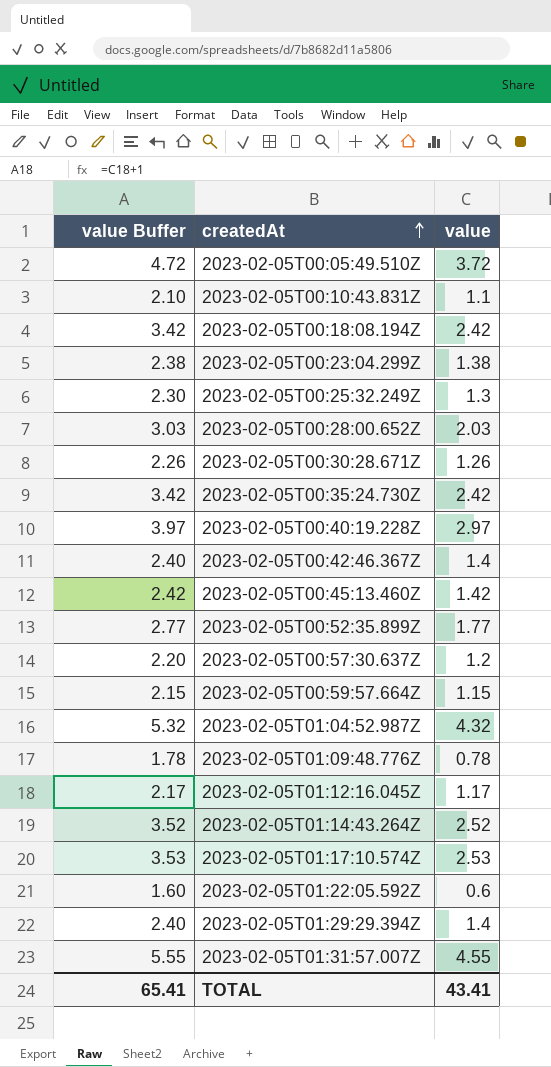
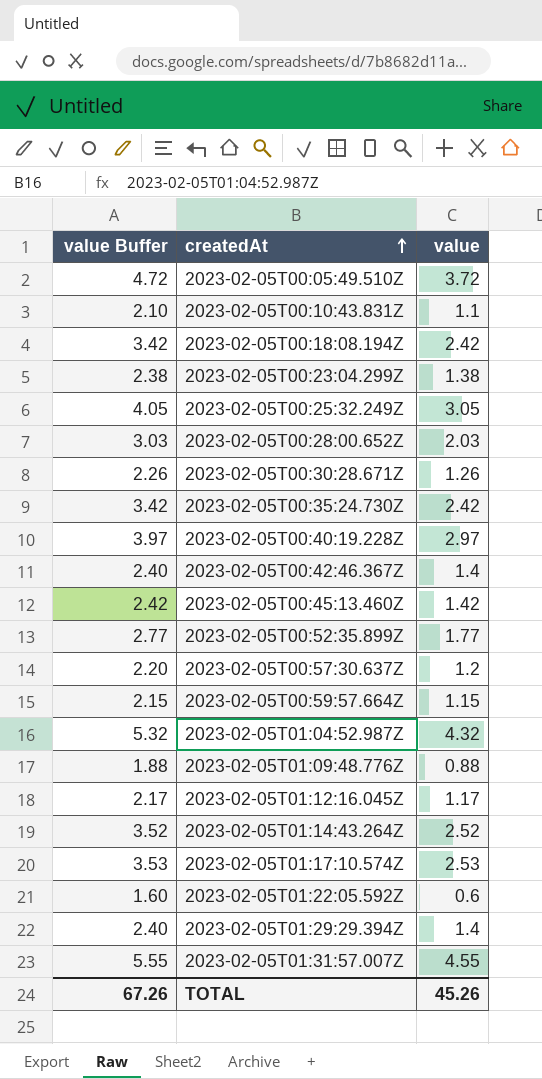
2023-02-05T00:25:32.249Z | value Buffer: 2.30 -> 4.05
2023-02-05T00:25:32.249Z | value: 1.3 -> 3.05
2023-02-05T01:09:48.776Z | value Buffer: 1.78 -> 1.88
2023-02-05T01:09:48.776Z | value: 0.78 -> 0.88
TOTAL | value Buffer: 65.41 -> 67.26
TOTAL | value: 43.41 -> 45.26

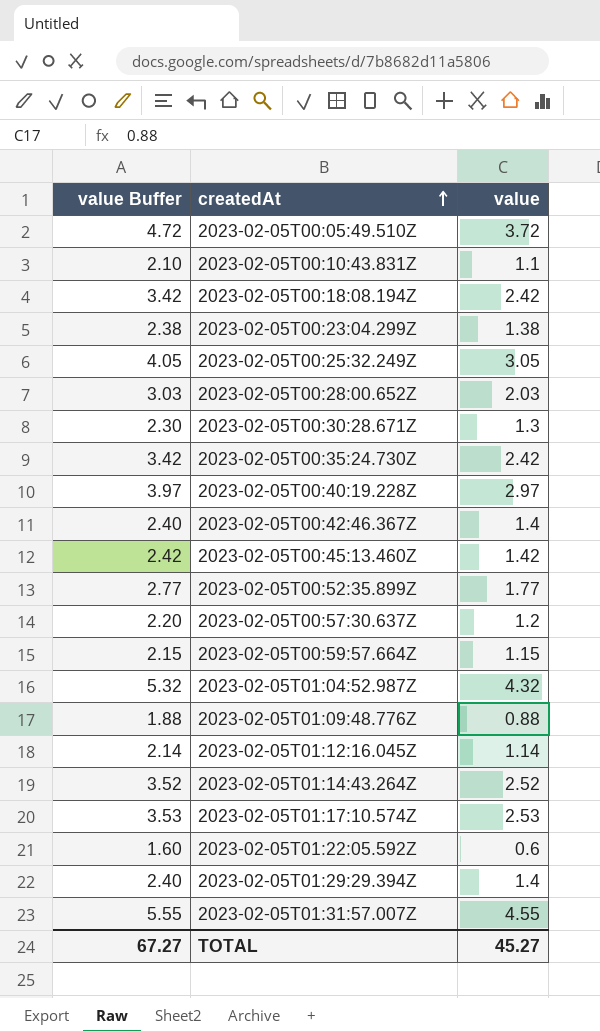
2023-02-05T00:30:28.671Z | value Buffer: 2.26 -> 2.30
2023-02-05T00:30:28.671Z | value: 1.26 -> 1.3
2023-02-05T01:12:16.045Z | value Buffer: 2.17 -> 2.14
2023-02-05T01:12:16.045Z | value: 1.17 -> 1.14
TOTAL | value Buffer: 67.26 -> 67.27
TOTAL | value: 45.26 -> 45.27

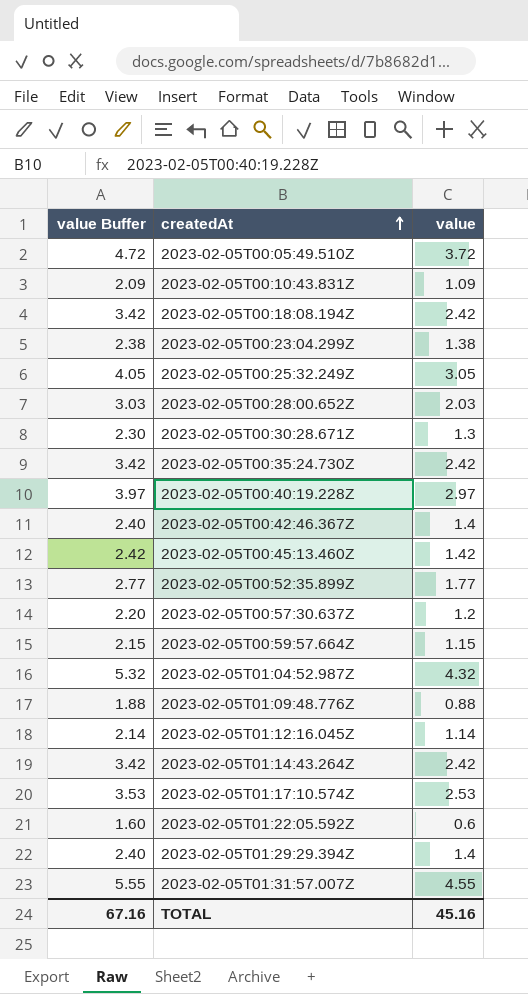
2023-02-05T00:10:43.831Z | value Buffer: 2.10 -> 2.09
2023-02-05T00:10:43.831Z | value: 1.1 -> 1.09
2023-02-05T01:14:43.264Z | value Buffer: 3.52 -> 3.42
2023-02-05T01:14:43.264Z | value: 2.52 -> 2.42
TOTAL | value Buffer: 67.27 -> 67.16
TOTAL | value: 45.27 -> 45.16

